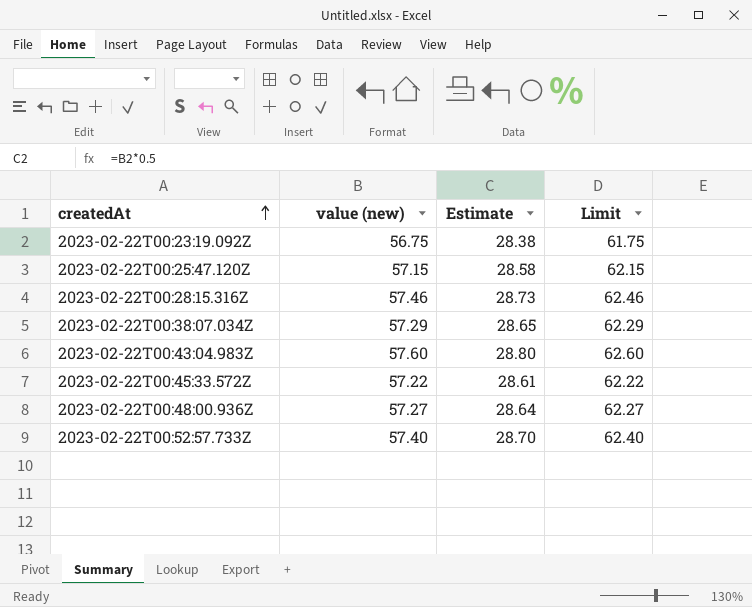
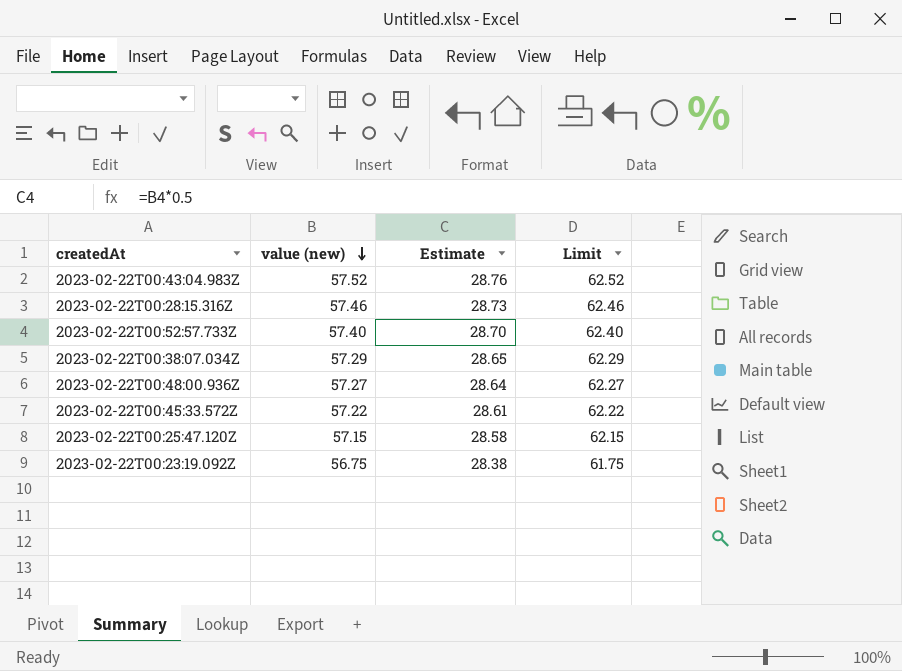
row order: createdAt ascending -> value (new) descending
2023-02-22T00:43:04.983Z | value (new): 57.60 -> 57.52
2023-02-22T00:43:04.983Z | Estimate: 28.80 -> 28.76
2023-02-22T00:43:04.983Z | Limit: 62.60 -> 62.52

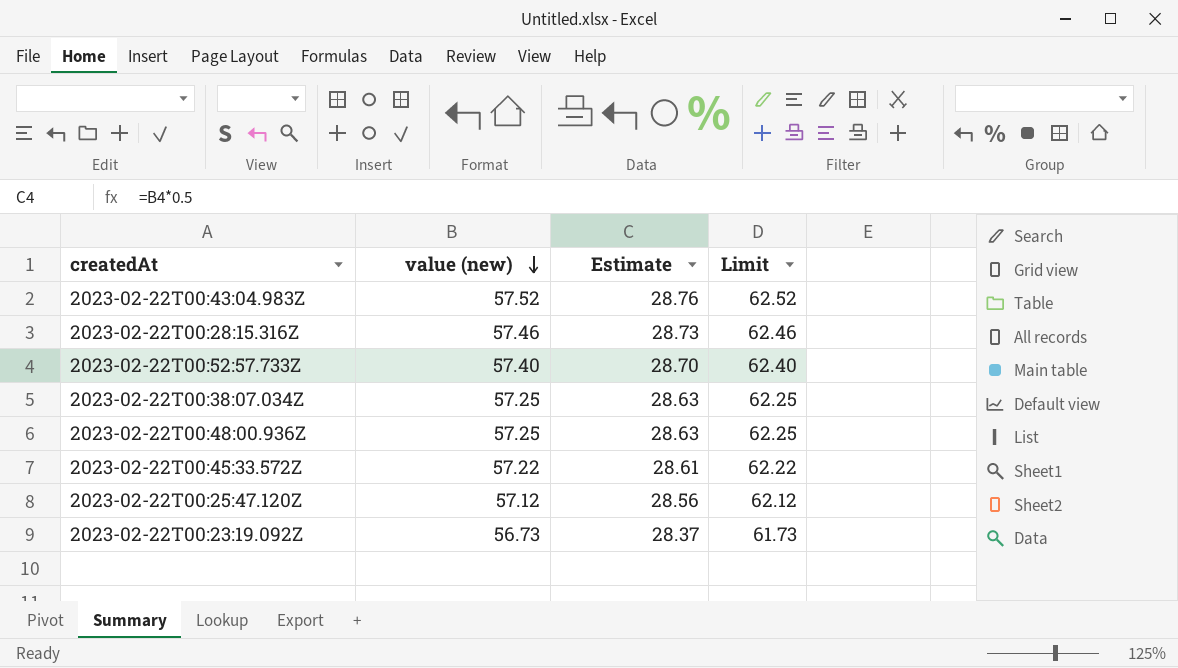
2023-02-22T00:38:07.034Z | value (new): 57.29 -> 57.25
2023-02-22T00:38:07.034Z | Estimate: 28.65 -> 28.63
2023-02-22T00:38:07.034Z | Limit: 62.29 -> 62.25
2023-02-22T00:48:00.936Z | value (new): 57.27 -> 57.25
2023-02-22T00:48:00.936Z | Estimate: 28.64 -> 28.63
2023-02-22T00:48:00.936Z | Limit: 62.27 -> 62.25
2023-02-22T00:25:47.120Z | value (new): 57.15 -> 57.12
2023-02-22T00:25:47.120Z | Estimate: 28.58 -> 28.56
2023-02-22T00:25:47.120Z | Limit: 62.15 -> 62.12
2023-02-22T00:23:19.092Z | value (new): 56.75 -> 56.73
2023-02-22T00:23:19.092Z | Estimate: 28.38 -> 28.37
2023-02-22T00:23:19.092Z | Limit: 61.75 -> 61.73

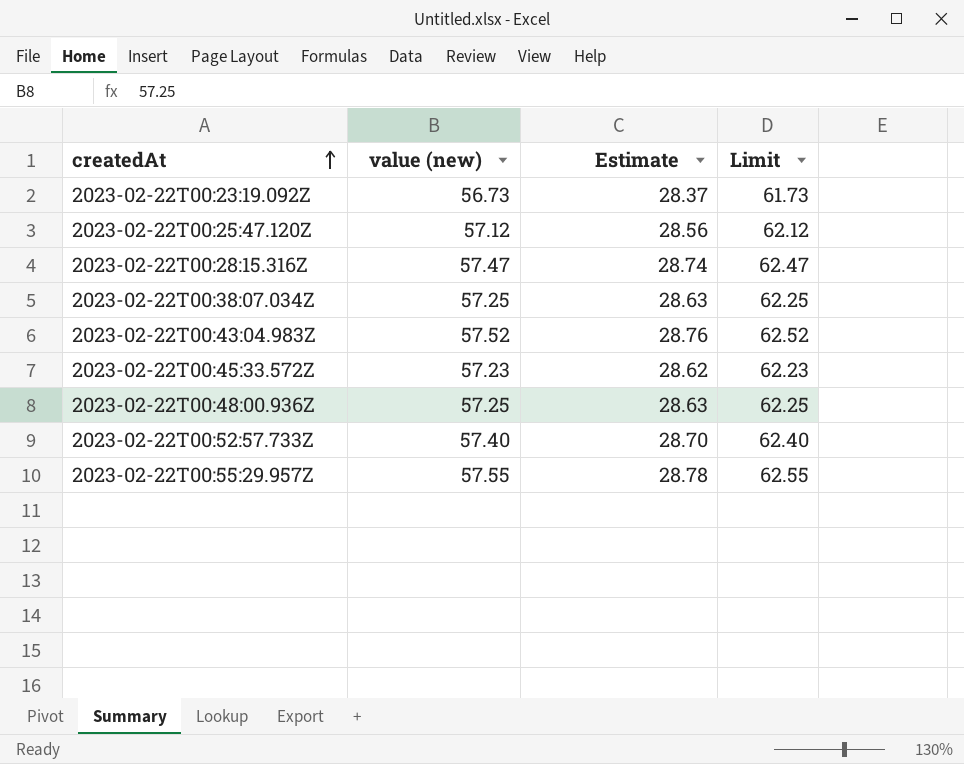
row order: value (new) descending -> createdAt ascending
2023-02-22T00:28:15.316Z | value (new): 57.46 -> 57.47
2023-02-22T00:28:15.316Z | Estimate: 28.73 -> 28.74
2023-02-22T00:28:15.316Z | Limit: 62.46 -> 62.47
2023-02-22T00:45:33.572Z | value (new): 57.22 -> 57.23
2023-02-22T00:45:33.572Z | Estimate: 28.61 -> 28.62
2023-02-22T00:45:33.572Z | Limit: 62.22 -> 62.23
row 2023-02-22T00:55:29.957Z: none -> 57.55 | 28.78 | 62.55

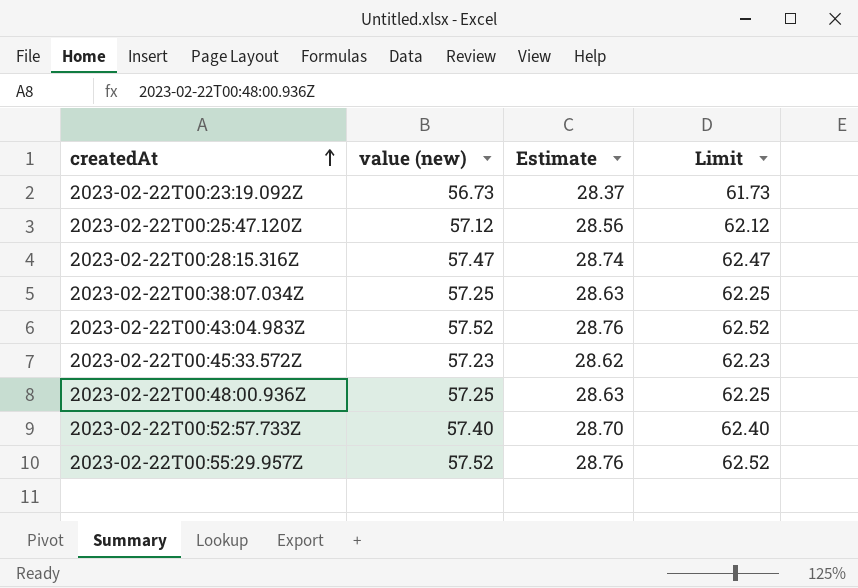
2023-02-22T00:55:29.957Z | value (new): 57.55 -> 57.52
2023-02-22T00:55:29.957Z | Estimate: 28.78 -> 28.76
2023-02-22T00:55:29.957Z | Limit: 62.55 -> 62.52

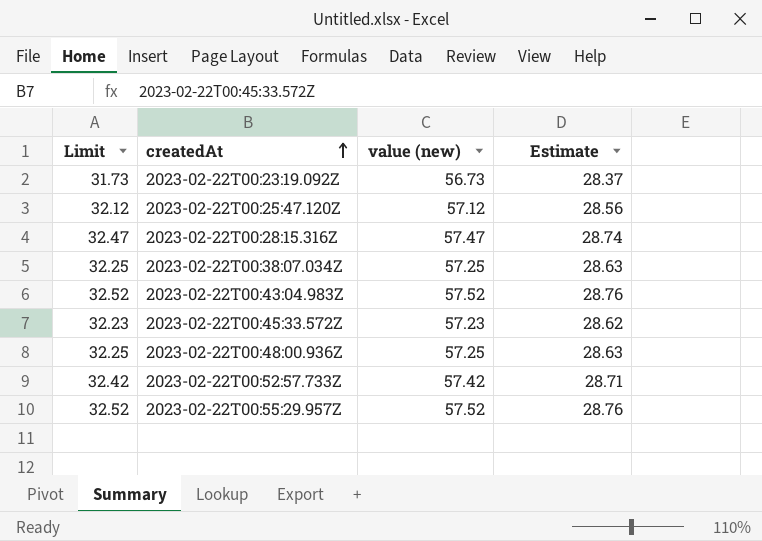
column Limit | formula: [value (new)] + 5 -> [value (new)] - 25
column Limit | position: 4 -> 1
2023-02-22T00:52:57.733Z | value (new): 57.40 -> 57.42
2023-02-22T00:52:57.733Z | Estimate: 28.70 -> 28.71

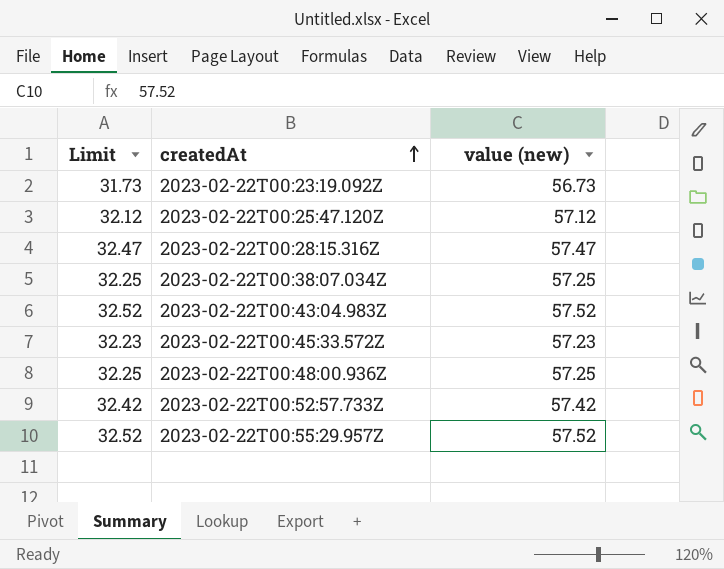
column Estimate | formula: [value (new)] * 0.5 -> none

